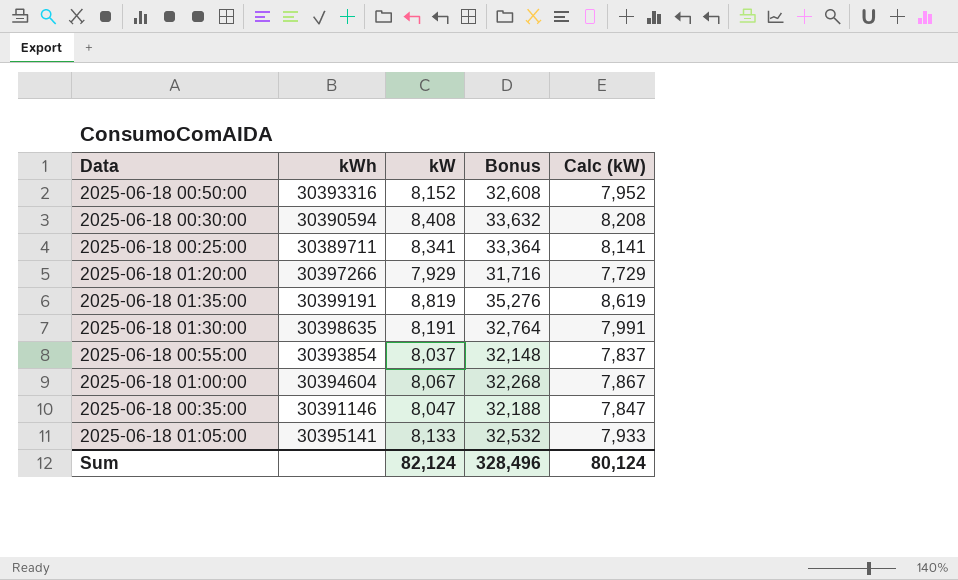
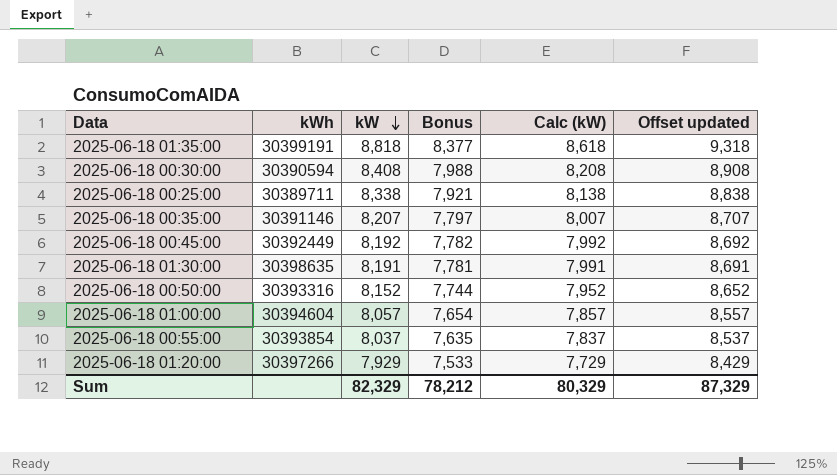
row order: none -> kW descending
column Bonus | formula: [kW] * 4 -> [kW] * 0.95
column Offset updated | formula: none -> [kW] + 500
row 2025-06-18 01:05:00: 30395141 | 8,133 | 32,532 | 7,933 -> none
2025-06-18 01:35:00 | kW: 8,819 -> 8,818
2025-06-18 01:35:00 | Calc (kW): 8,619 -> 8,618
2025-06-18 00:25:00 | kW: 8,341 -> 8,338
2025-06-18 00:25:00 | Calc (kW): 8,141 -> 8,138
2025-06-18 00:35:00 | kW: 8,047 -> 8,207
2025-06-18 00:35:00 | Calc (kW): 7,847 -> 8,007
row 2025-06-18 00:45:00: none -> 30392449 | 8,192 | 7,782 | 7,992 | 8,692
2025-06-18 01:00:00 | kW: 8,067 -> 8,057
2025-06-18 01:00:00 | Calc (kW): 7,867 -> 7,857
Sum | kW: 82,124 -> 82,329
Sum | Bonus: 328,496 -> 78,212
Sum | Calc (kW): 80,124 -> 80,329

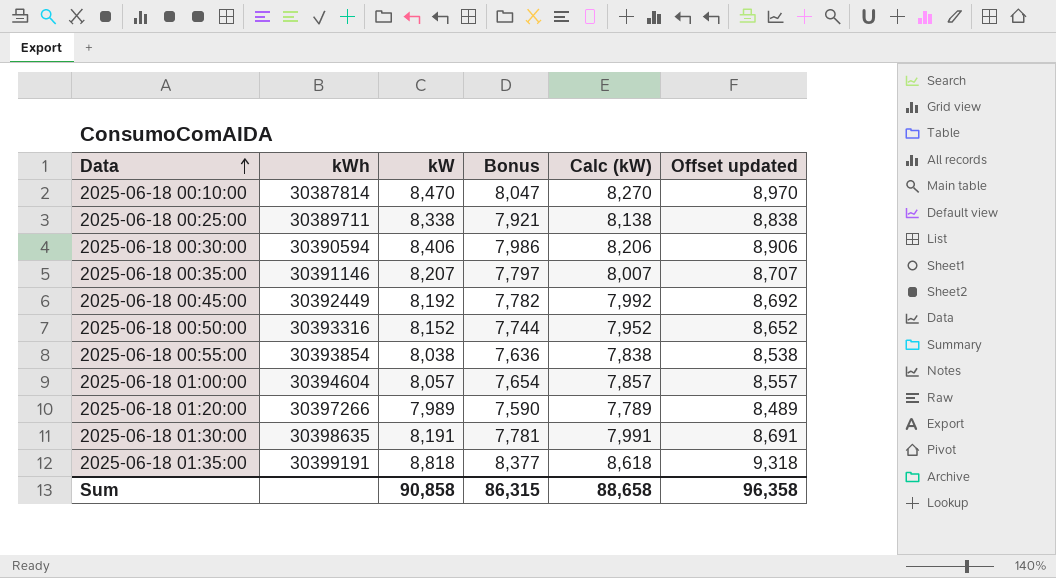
row order: kW descending -> Data ascending
row 2025-06-18 00:10:00: none -> 30387814 | 8,470 | 8,047 | 8,270 | 8,970
2025-06-18 00:30:00 | kW: 8,408 -> 8,406
2025-06-18 00:30:00 | Bonus: 7,988 -> 7,986
2025-06-18 00:30:00 | Calc (kW): 8,208 -> 8,206
2025-06-18 00:30:00 | Offset updated: 8,908 -> 8,906
2025-06-18 00:55:00 | kW: 8,037 -> 8,038
2025-06-18 00:55:00 | Bonus: 7,635 -> 7,636
2025-06-18 00:55:00 | Calc (kW): 7,837 -> 7,838
2025-06-18 00:55:00 | Offset updated: 8,537 -> 8,538
2025-06-18 01:20:00 | kW: 7,929 -> 7,989
2025-06-18 01:20:00 | Bonus: 7,533 -> 7,590
2025-06-18 01:20:00 | Calc (kW): 7,729 -> 7,789
2025-06-18 01:20:00 | Offset updated: 8,429 -> 8,489
Sum | kW: 82,329 -> 90,858
Sum | Bonus: 78,212 -> 86,315
Sum | Calc (kW): 80,329 -> 88,658
Sum | Offset updated: 87,329 -> 96,358

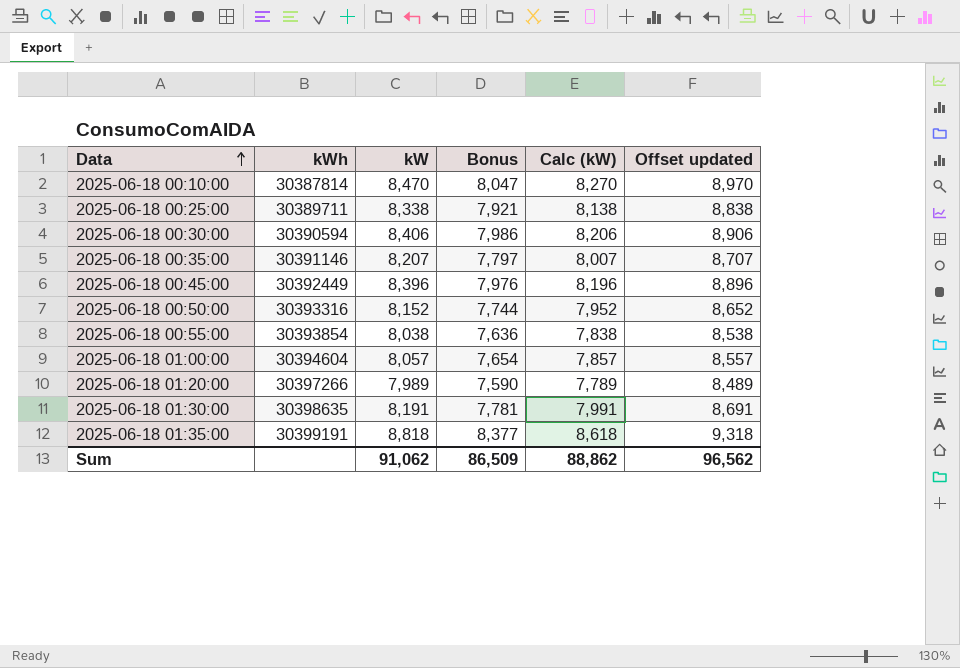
2025-06-18 00:45:00 | kW: 8,192 -> 8,396
2025-06-18 00:45:00 | Bonus: 7,782 -> 7,976
2025-06-18 00:45:00 | Calc (kW): 7,992 -> 8,196
2025-06-18 00:45:00 | Offset updated: 8,692 -> 8,896
Sum | kW: 90,858 -> 91,062
Sum | Bonus: 86,315 -> 86,509
Sum | Calc (kW): 88,658 -> 88,862
Sum | Offset updated: 96,358 -> 96,562

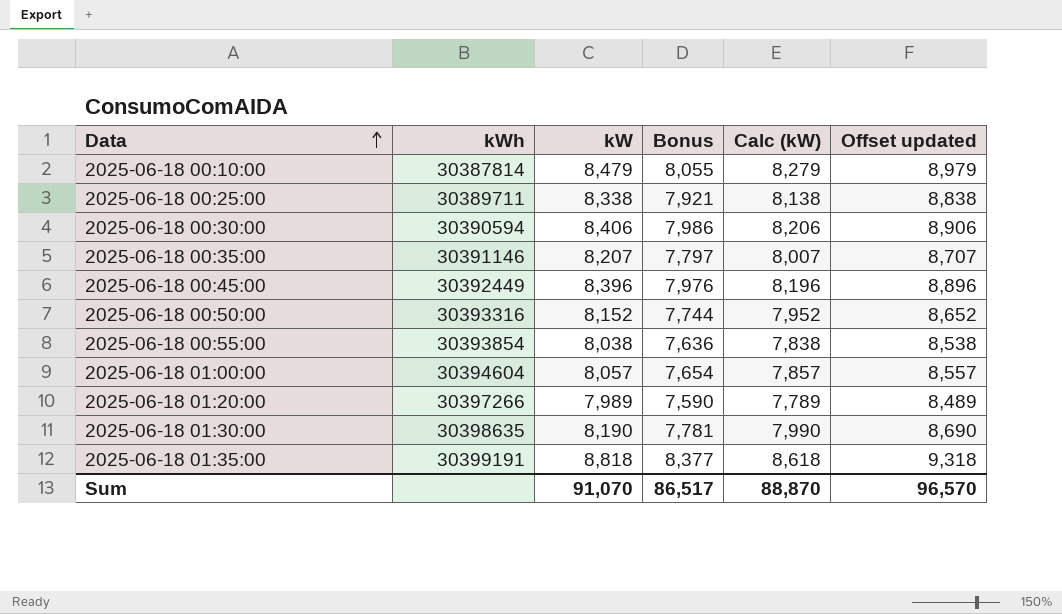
2025-06-18 00:10:00 | kW: 8,470 -> 8,479
2025-06-18 00:10:00 | Bonus: 8,047 -> 8,055
2025-06-18 00:10:00 | Calc (kW): 8,270 -> 8,279
2025-06-18 00:10:00 | Offset updated: 8,970 -> 8,979
2025-06-18 01:30:00 | kW: 8,191 -> 8,190
2025-06-18 01:30:00 | Calc (kW): 7,991 -> 7,990
2025-06-18 01:30:00 | Offset updated: 8,691 -> 8,690
Sum | kW: 91,062 -> 91,070
Sum | Bonus: 86,509 -> 86,517
Sum | Calc (kW): 88,862 -> 88,870
Sum | Offset updated: 96,562 -> 96,570

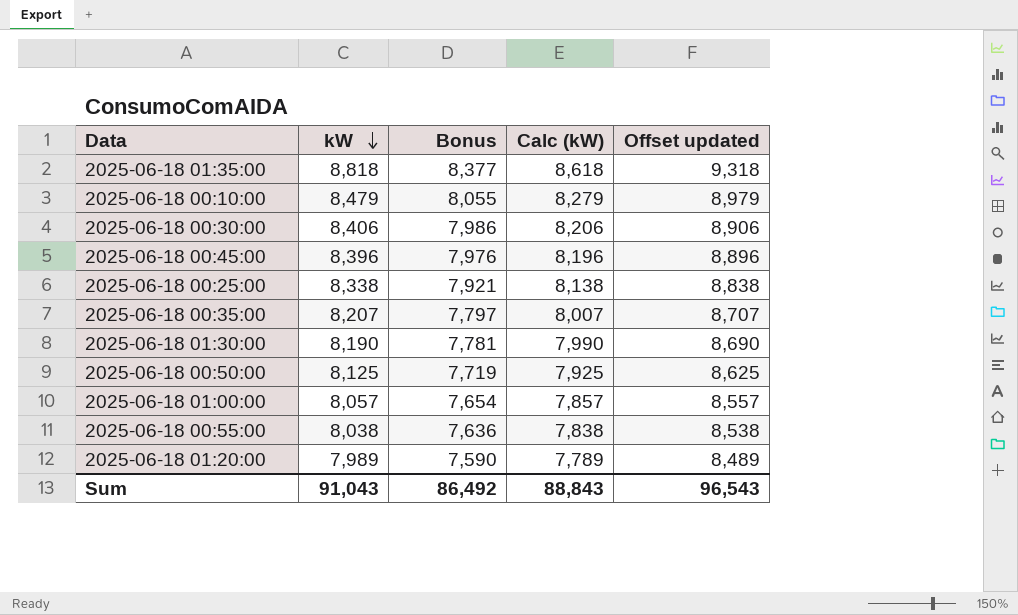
row order: Data ascending -> kW descending
column kWh | position: 2 -> none
2025-06-18 00:50:00 | kW: 8,152 -> 8,125
2025-06-18 00:50:00 | Bonus: 7,744 -> 7,719
2025-06-18 00:50:00 | Calc (kW): 7,952 -> 7,925
2025-06-18 00:50:00 | Offset updated: 8,652 -> 8,625
Sum | kW: 91,070 -> 91,043
Sum | Bonus: 86,517 -> 86,492
Sum | Calc (kW): 88,870 -> 88,843
Sum | Offset updated: 96,570 -> 96,543

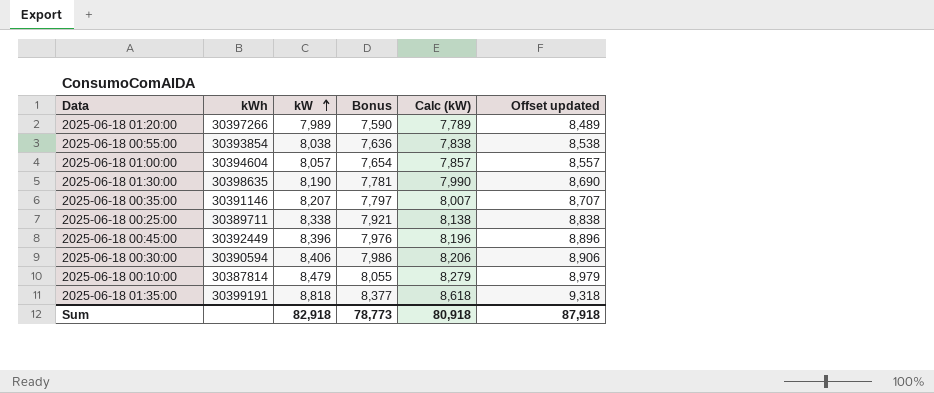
row order: kW descending -> kW ascending
column kWh | position: none -> 2
row 2025-06-18 00:50:00: 8,125 | 7,719 | 7,925 | 8,625 -> none
Sum | kW: 91,043 -> 82,918
Sum | Bonus: 86,492 -> 78,773
Sum | Calc (kW): 88,843 -> 80,918
Sum | Offset updated: 96,543 -> 87,918

